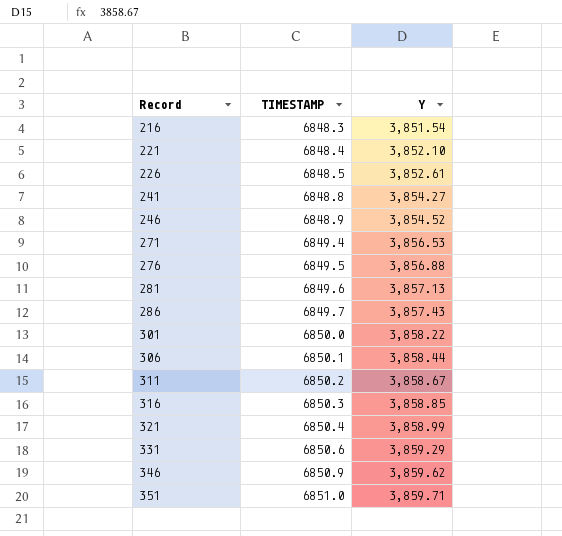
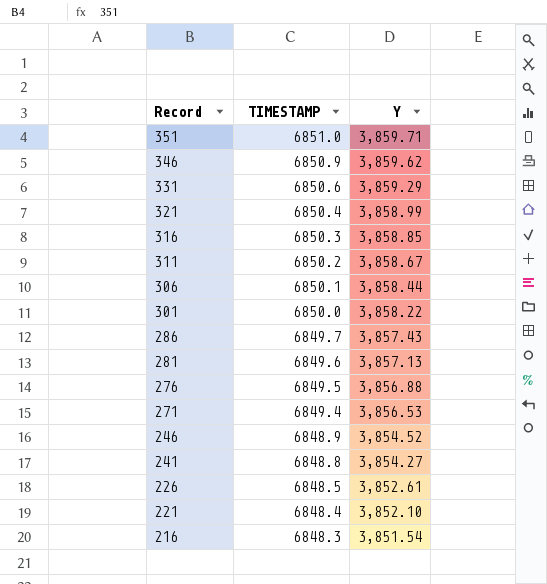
row order: Record ascending -> Record descending

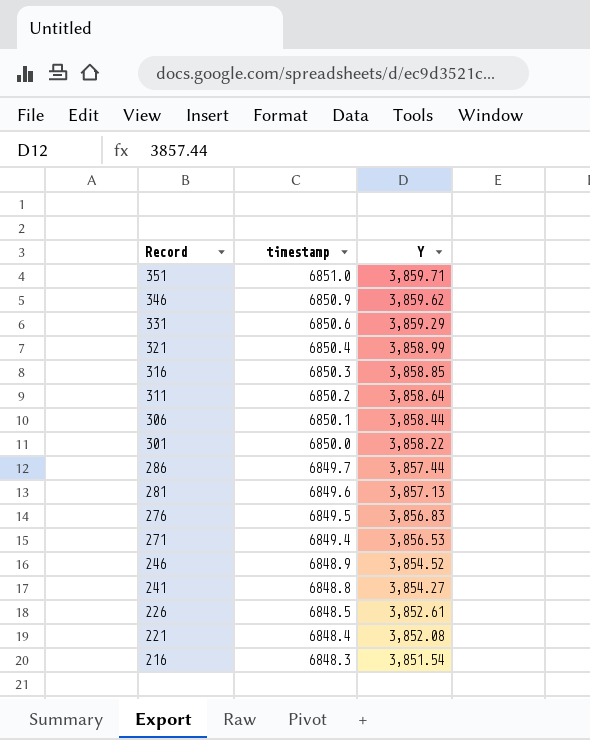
column name: TIMESTAMP -> timestamp
311 | Y: 3,858.67 -> 3,858.64
286 | Y: 3,857.43 -> 3,857.44
276 | Y: 3,856.88 -> 3,856.83
221 | Y: 3,852.10 -> 3,852.08

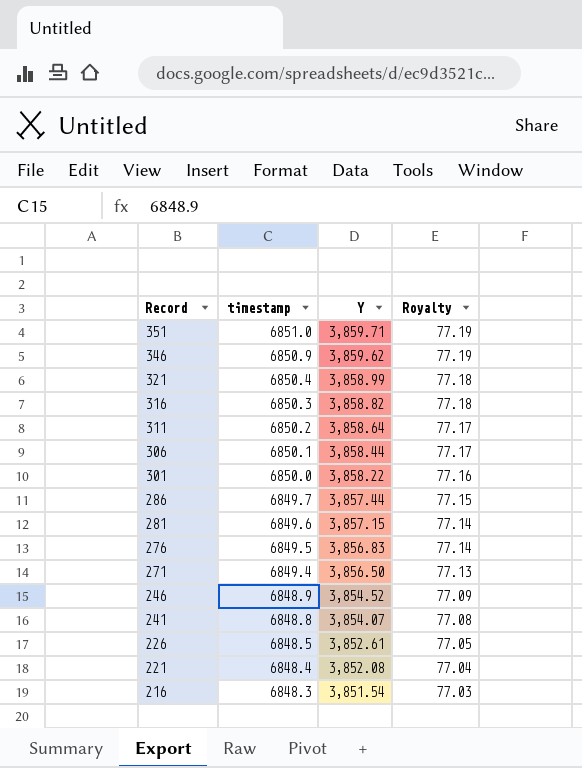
column Royalty | formula: none -> [Y] * 0.02
row 331: 6850.6 | 3,859.29 -> none
316 | Y: 3,858.85 -> 3,858.82
281 | Y: 3,857.13 -> 3,857.15
271 | Y: 3,856.53 -> 3,856.50
241 | Y: 3,854.27 -> 3,854.07

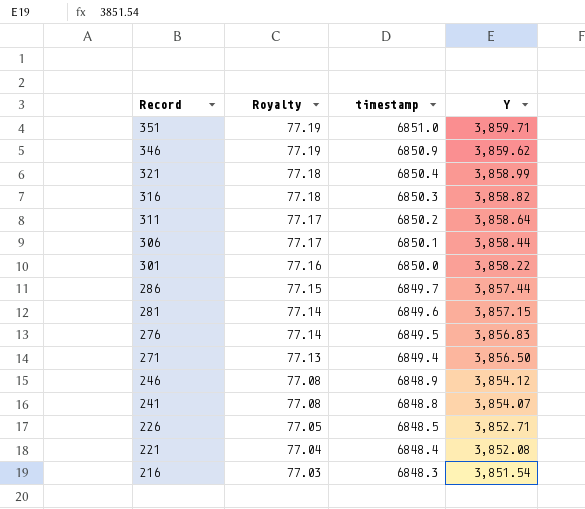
column Royalty | position: 4 -> 2
246 | Royalty: 77.09 -> 77.08
246 | Y: 3,854.52 -> 3,854.12
226 | Y: 3,852.61 -> 3,852.71

